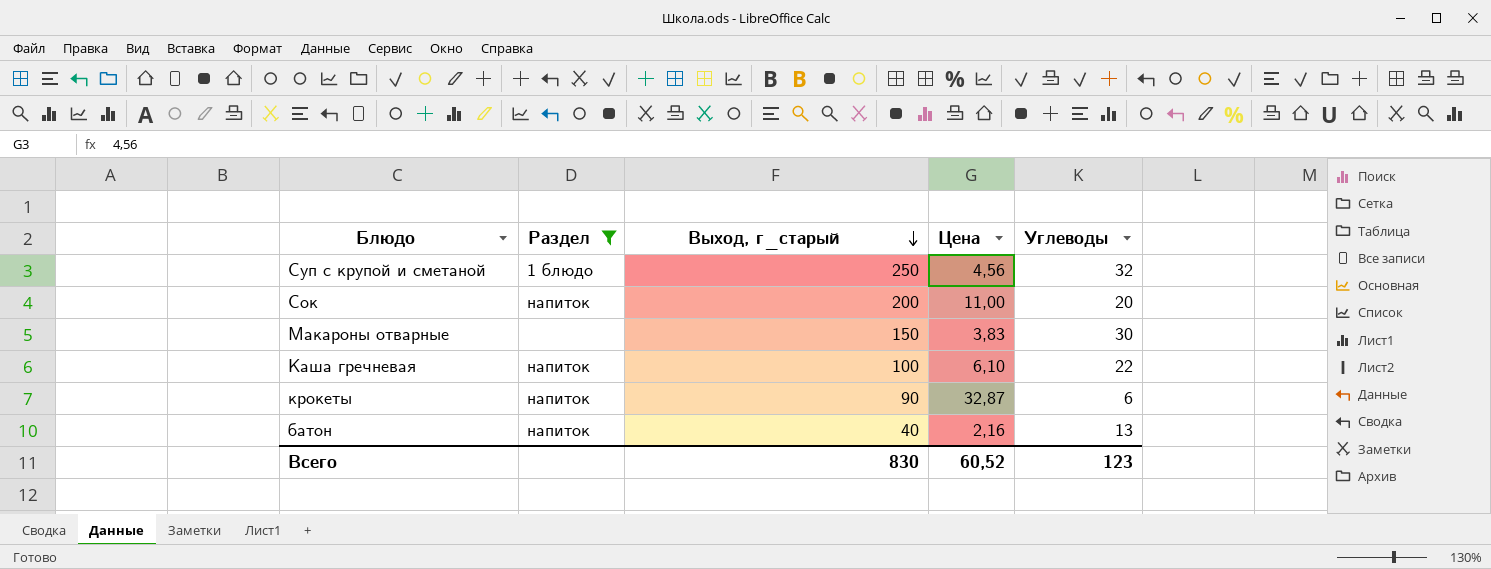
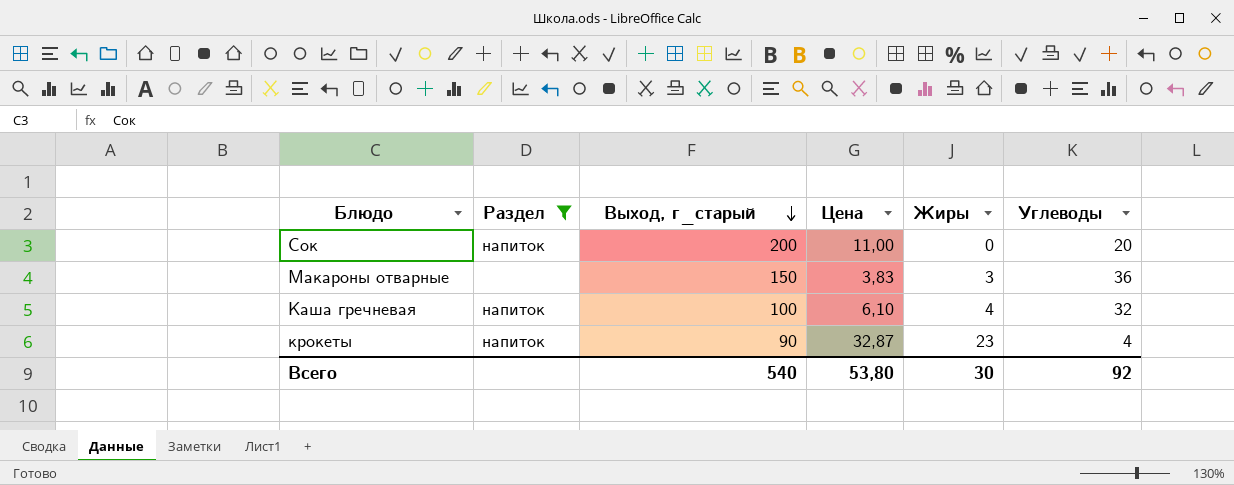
column Жиры | position: none -> 5
row Суп с крупой и сметаной: 1 блюдо | 250 | 4,56 | 32 -> none
row батон: напиток | 40 | 2,16 | 13 -> none
Макароны отварные | Углеводы: 30 -> 36
Каша гречневая | Углеводы: 22 -> 32
крокеты | Углеводы: 6 -> 4
Всего | Выход, г_старый: 830 -> 540
Всего | Цена: 60,52 -> 53,80
Всего | Углеводы: 123 -> 92

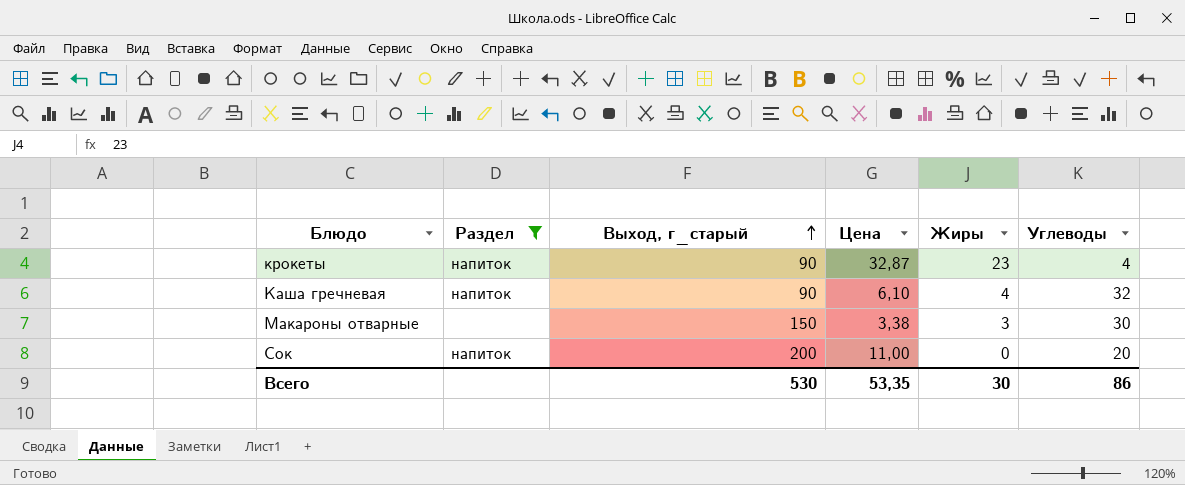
row order: Выход, г_старый descending -> Выход, г_старый ascending
Каша гречневая | Выход, г_старый: 100 -> 90
Макароны отварные | Цена: 3,83 -> 3,38
Макароны отварные | Углеводы: 36 -> 30
Всего | Выход, г_старый: 540 -> 530
Всего | Цена: 53,80 -> 53,35
Всего | Углеводы: 92 -> 86

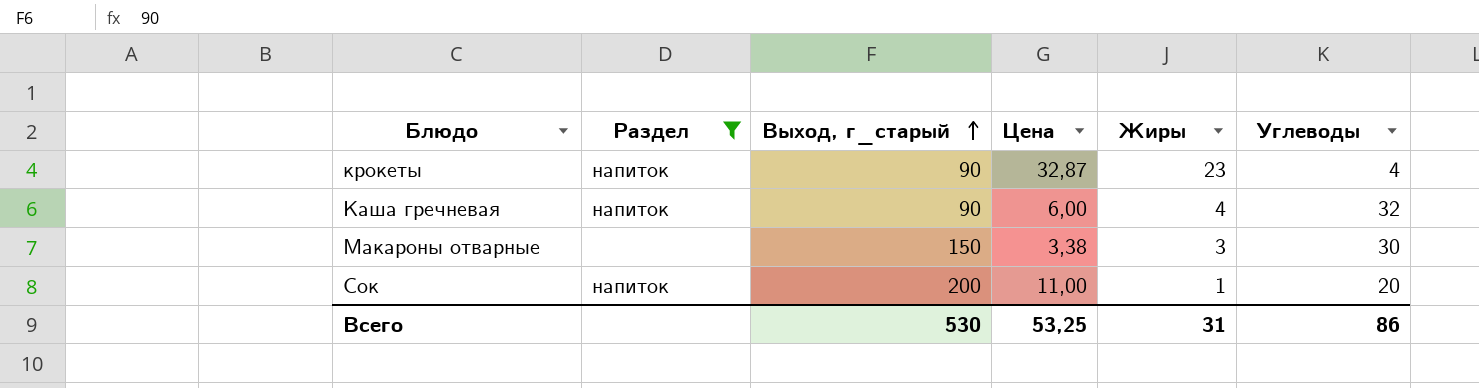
Каша гречневая | Цена: 6,10 -> 6,00
Сок | Жиры: 0 -> 1
Всего | Цена: 53,35 -> 53,25
Всего | Жиры: 30 -> 31

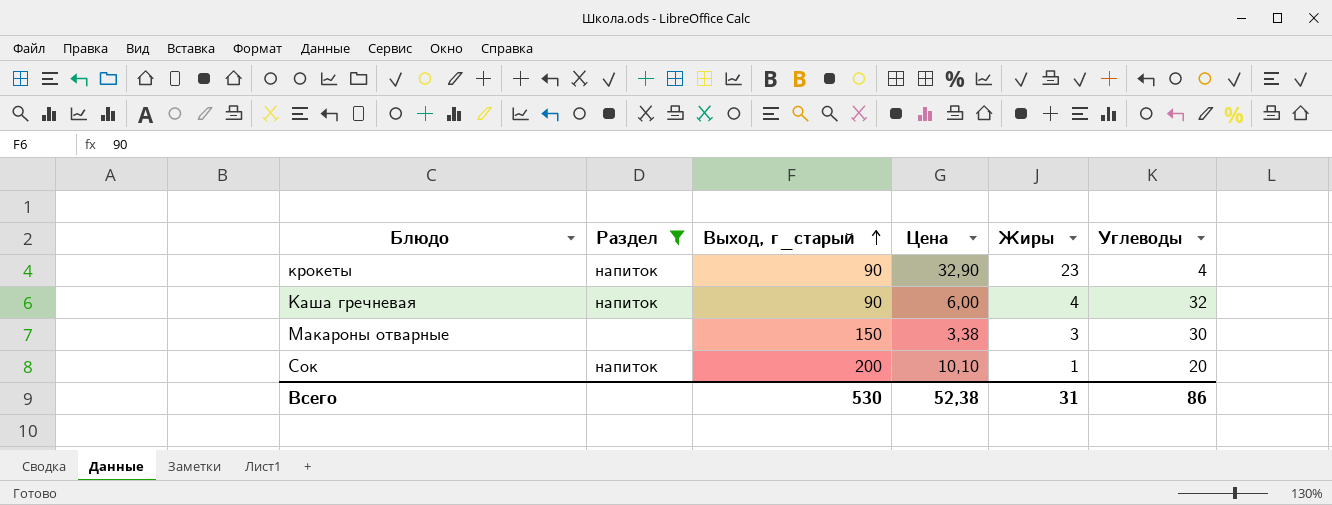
крокеты | Цена: 32,87 -> 32,90
Сок | Цена: 11,00 -> 10,10
Всего | Цена: 53,25 -> 52,38

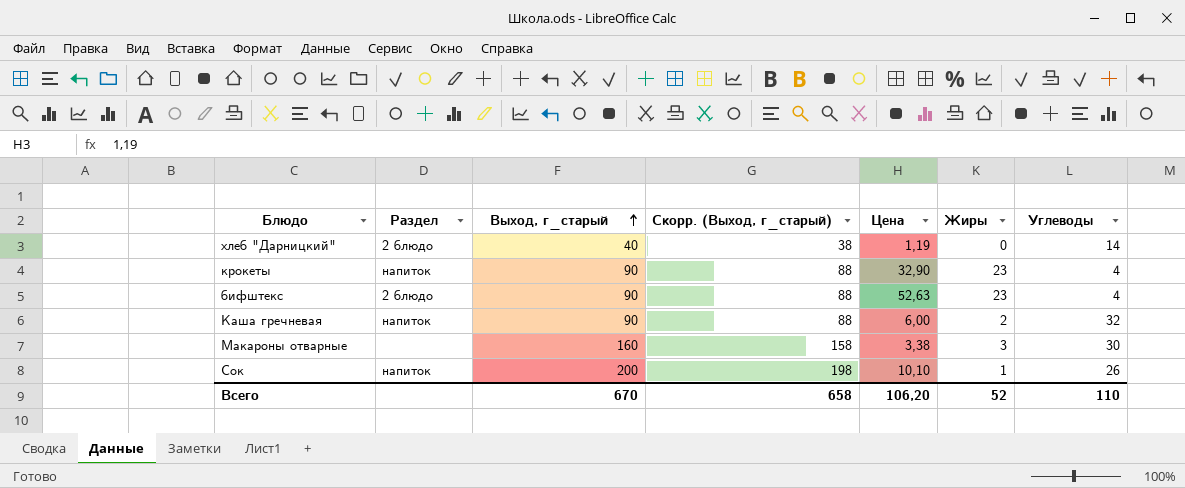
filter: Раздел != 2 блюдо -> none
column Скорр. (Выход, г_старый) | formula: none -> [Выход, г_старый] - 2
Каша гречневая | Жиры: 4 -> 2
Макароны отварные | Выход, г_старый: 150 -> 160
Сок | Углеводы: 20 -> 26
Всего | Выход, г_старый: 530 -> 670
Всего | Цена: 52,38 -> 106,20
Всего | Жиры: 31 -> 52
Всего | Углеводы: 86 -> 110

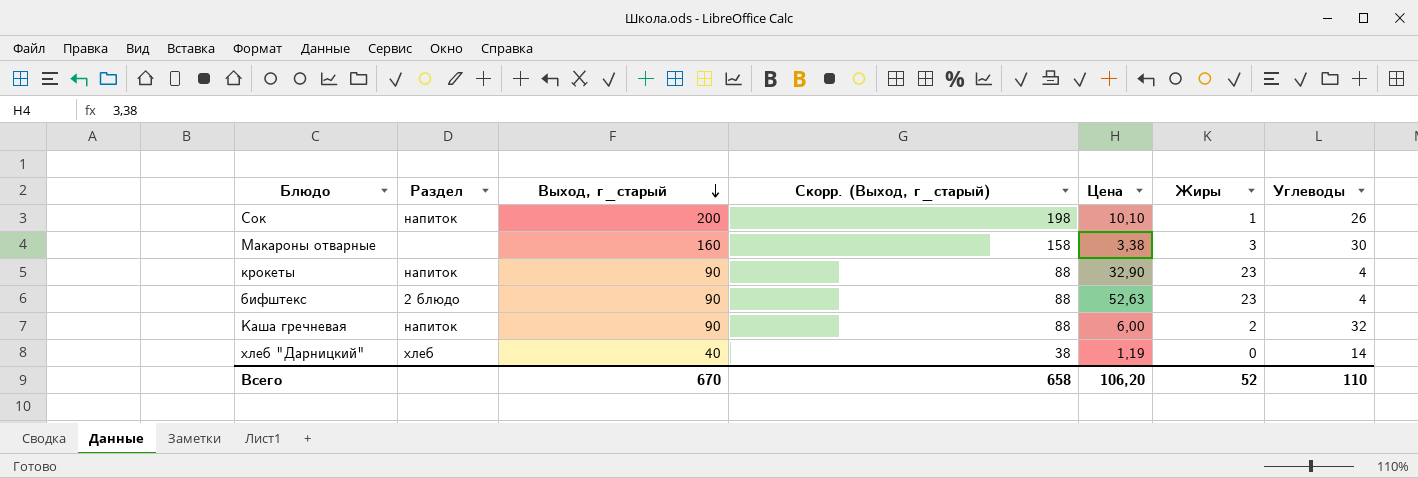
row order: Выход, г_старый ascending -> Выход, г_старый descending
хлеб "Дарницкий" | Раздел: 2 блюдо -> хлеб

